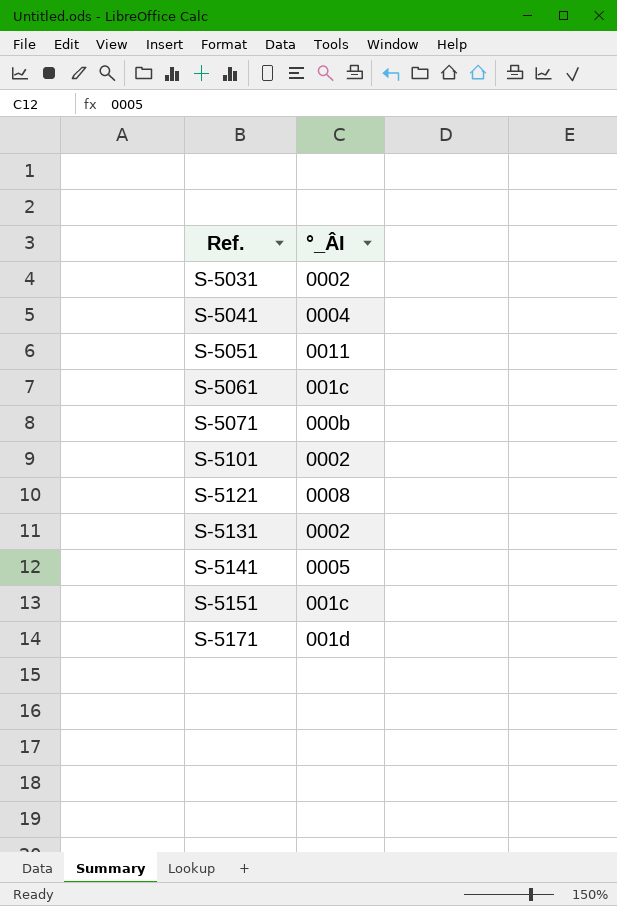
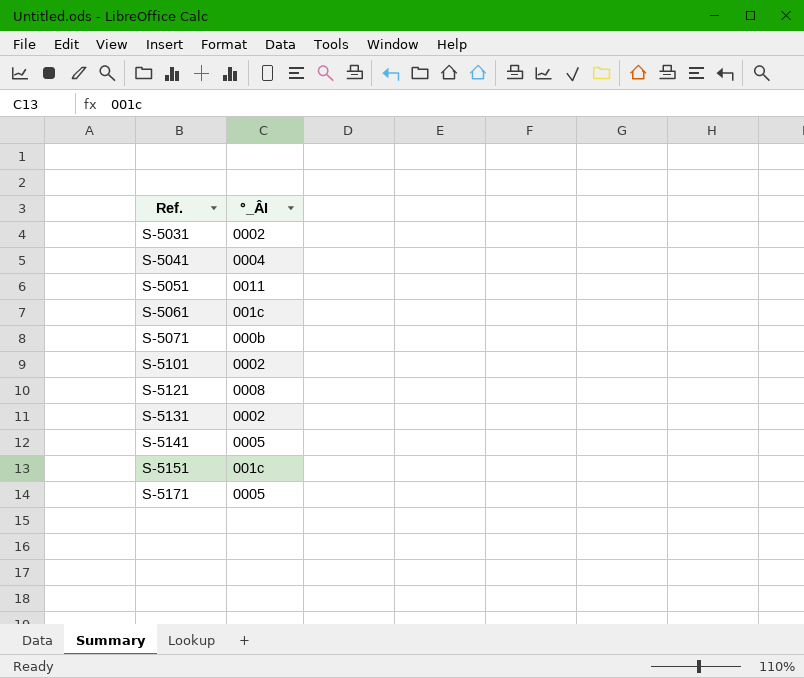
S-5171 | °_ÂI: 001d -> 0005

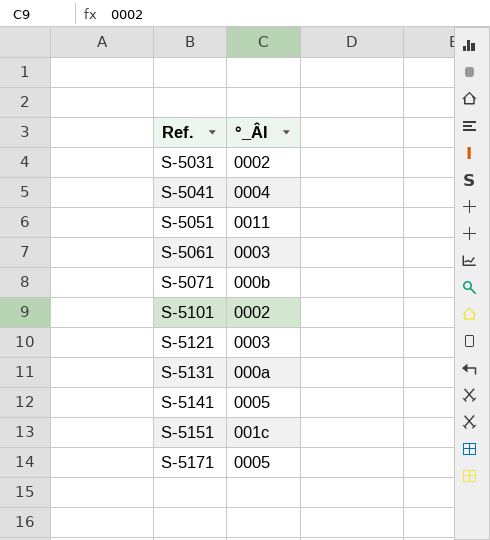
S-5061 | °_ÂI: 001c -> 0003
S-5121 | °_ÂI: 0008 -> 0003
S-5131 | °_ÂI: 0002 -> 000a

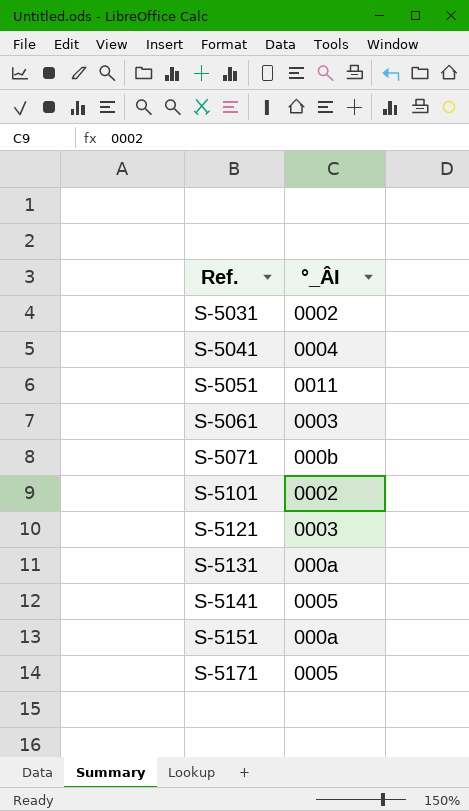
S-5151 | °_ÂI: 001c -> 000a

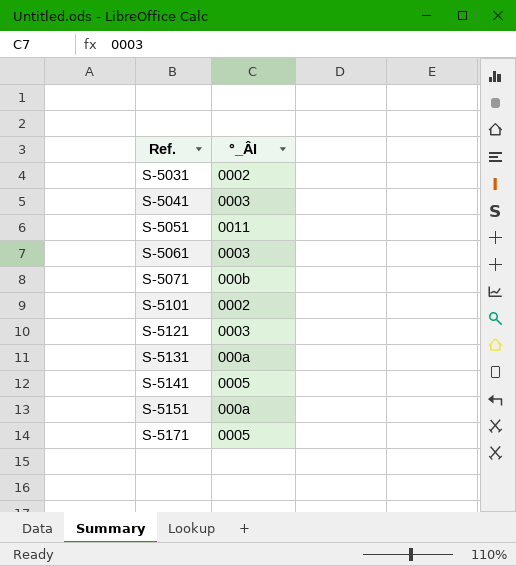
S-5041 | °_ÂI: 0004 -> 0003

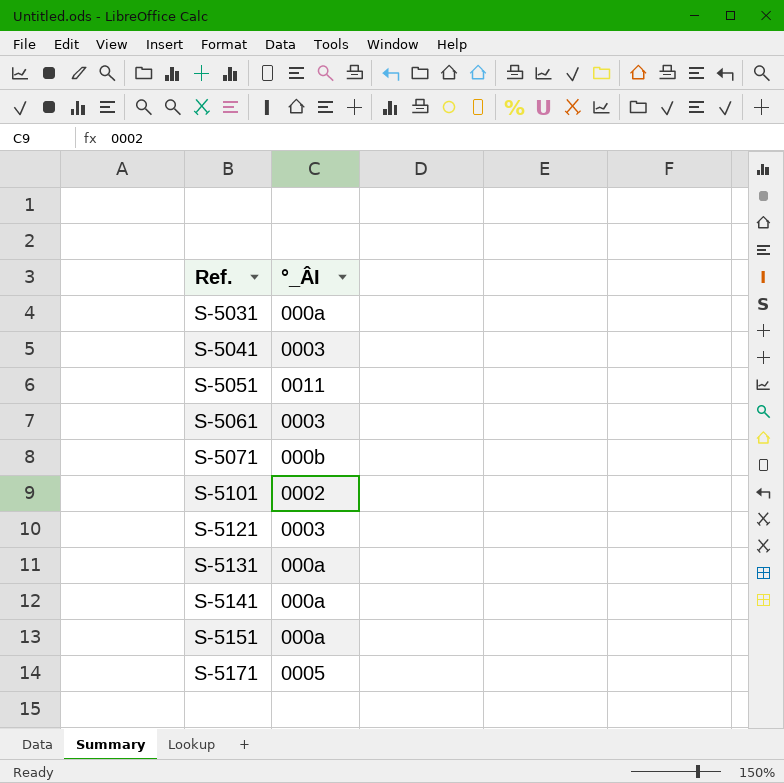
S-5031 | °_ÂI: 0002 -> 000a
S-5141 | °_ÂI: 0005 -> 000a

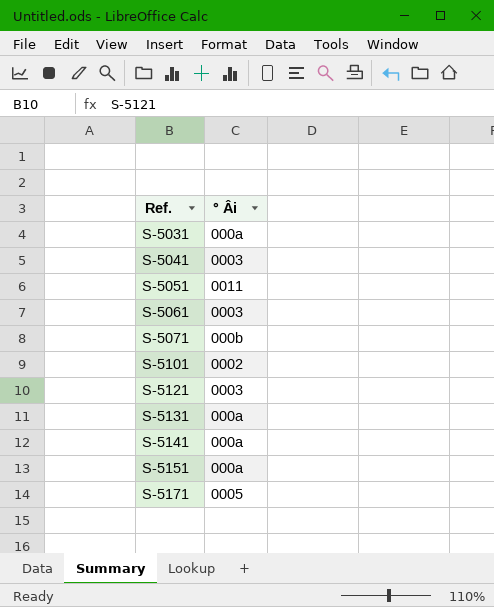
column name: °_ÂI -> ° Âi

